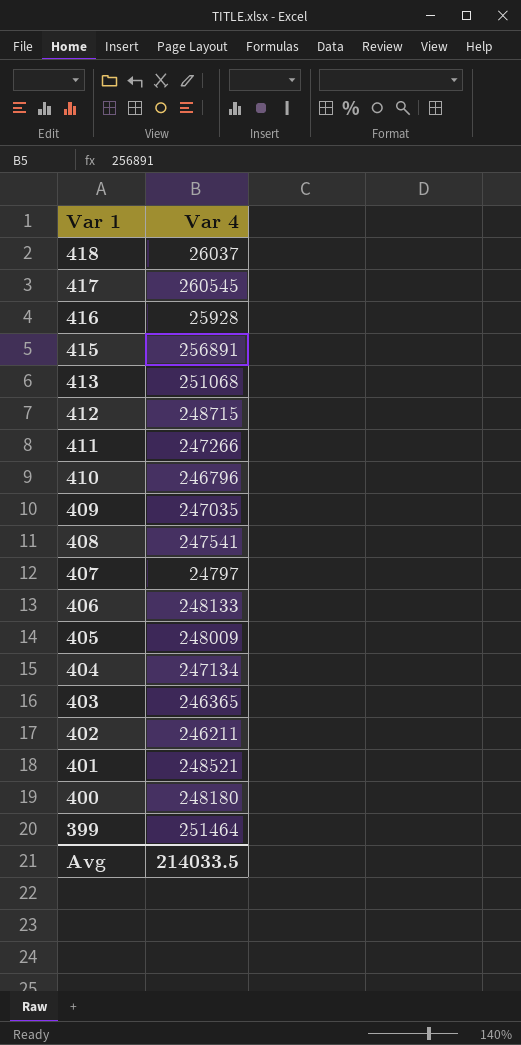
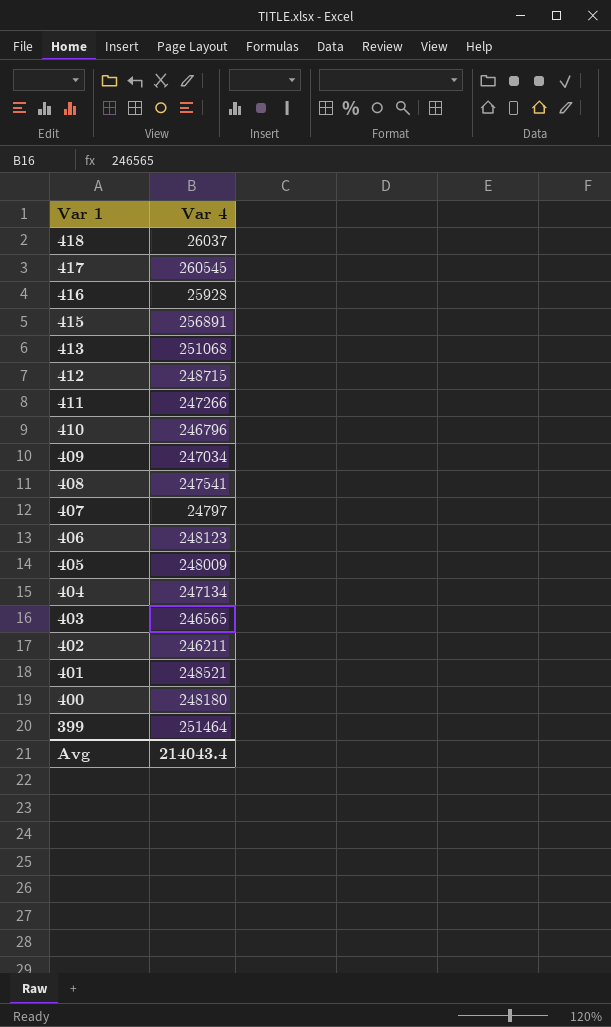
409 | Var 4: 247035 -> 247034
406 | Var 4: 248133 -> 248123
403 | Var 4: 246365 -> 246565
Avg | Var 4: 214033.5 -> 214043.4

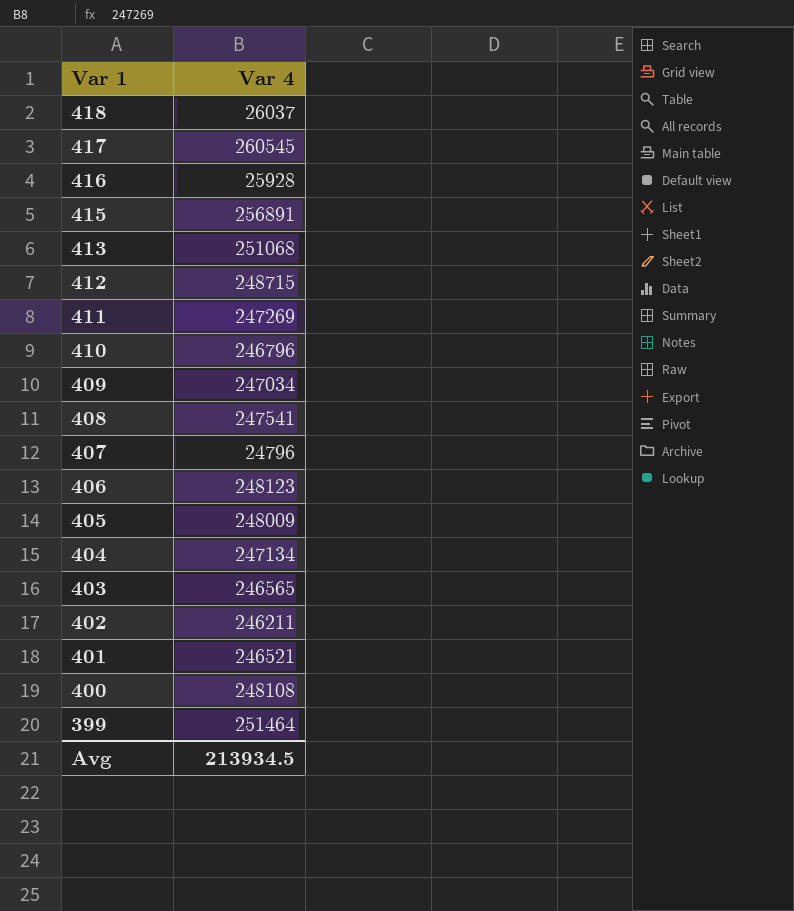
411 | Var 4: 247266 -> 247269
407 | Var 4: 24797 -> 24796
401 | Var 4: 248521 -> 246521
400 | Var 4: 248180 -> 248108
Avg | Var 4: 214043.4 -> 213934.5

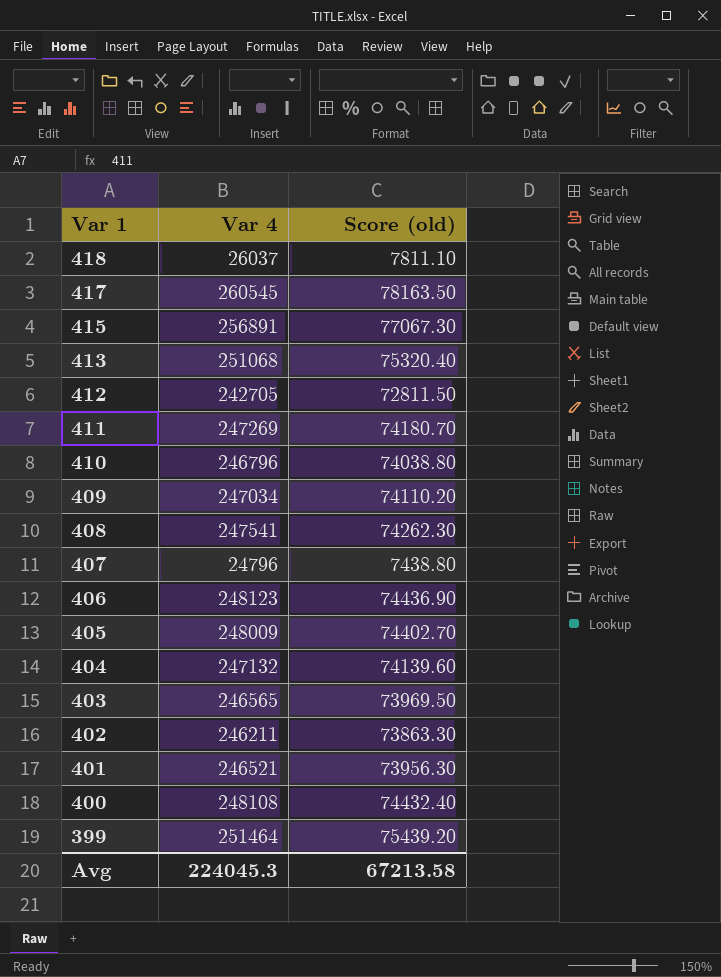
column Score (old) | formula: none -> [Var 4] * 0.3
row 416: 25928 -> none
412 | Var 4: 248715 -> 242705
404 | Var 4: 247134 -> 247132
Avg | Var 4: 213934.5 -> 224045.3

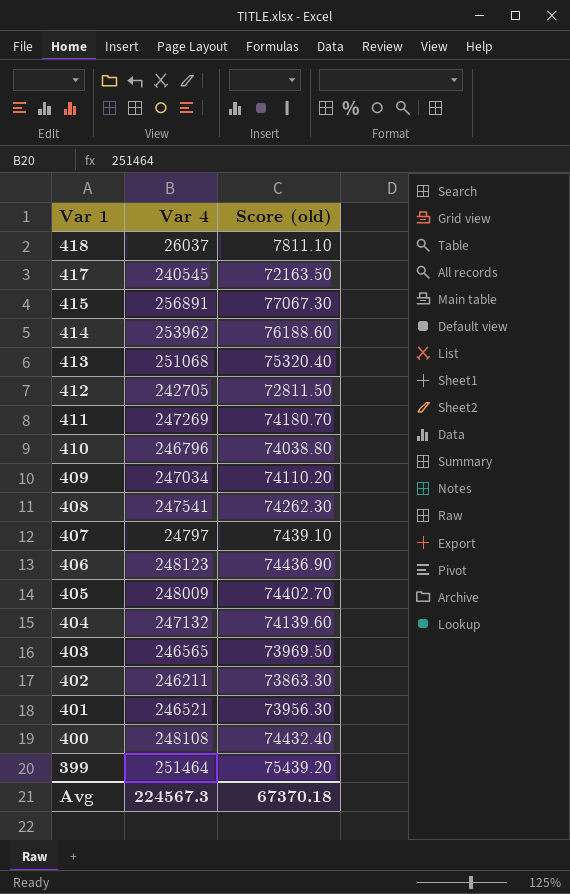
417 | Var 4: 260545 -> 240545
417 | Score (old): 78163.50 -> 72163.50
row 414: none -> 253962 | 76188.60
407 | Var 4: 24796 -> 24797
407 | Score (old): 7438.80 -> 7439.10
Avg | Var 4: 224045.3 -> 224567.3
Avg | Score (old): 67213.58 -> 67370.18

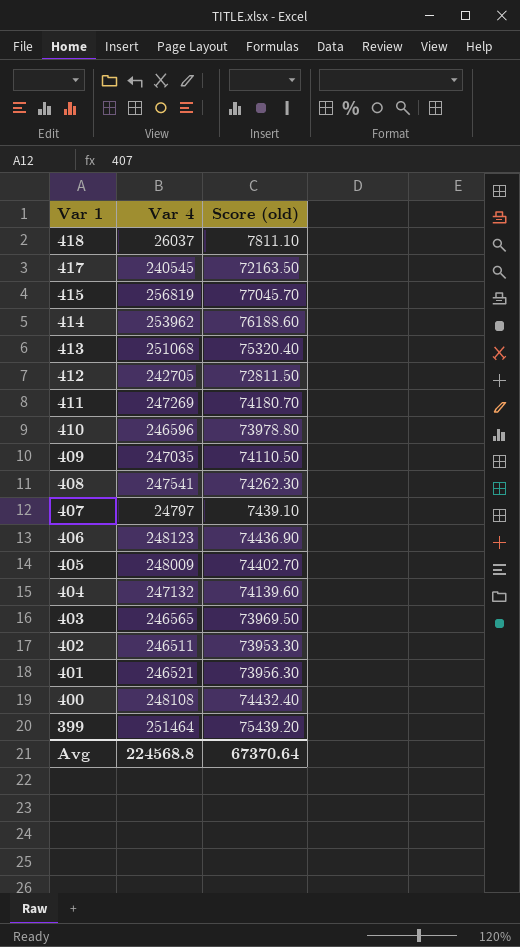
415 | Var 4: 256891 -> 256819
415 | Score (old): 77067.30 -> 77045.70
410 | Var 4: 246796 -> 246596
410 | Score (old): 74038.80 -> 73978.80
409 | Var 4: 247034 -> 247035
409 | Score (old): 74110.20 -> 74110.50
402 | Var 4: 246211 -> 246511
402 | Score (old): 73863.30 -> 73953.30
Avg | Var 4: 224567.3 -> 224568.8
Avg | Score (old): 67370.18 -> 67370.64

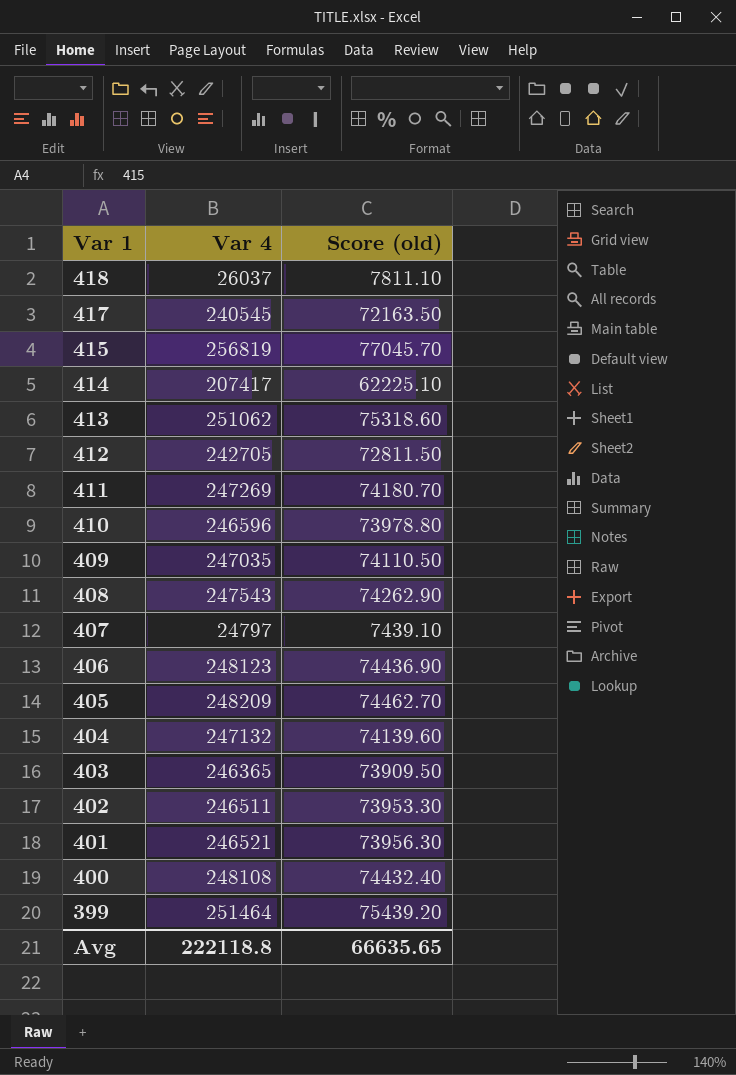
414 | Var 4: 253962 -> 207417
414 | Score (old): 76188.60 -> 62225.10
413 | Var 4: 251068 -> 251062
413 | Score (old): 75320.40 -> 75318.60
408 | Var 4: 247541 -> 247543
408 | Score (old): 74262.30 -> 74262.90
405 | Var 4: 248009 -> 248209
405 | Score (old): 74402.70 -> 74462.70
403 | Var 4: 246565 -> 246365
403 | Score (old): 73969.50 -> 73909.50
Avg | Var 4: 224568.8 -> 222118.8
Avg | Score (old): 67370.64 -> 66635.65

